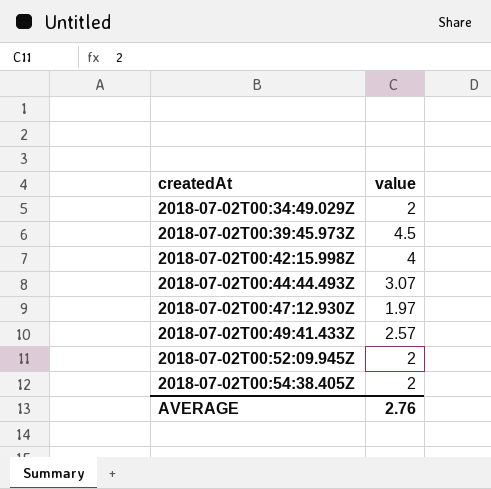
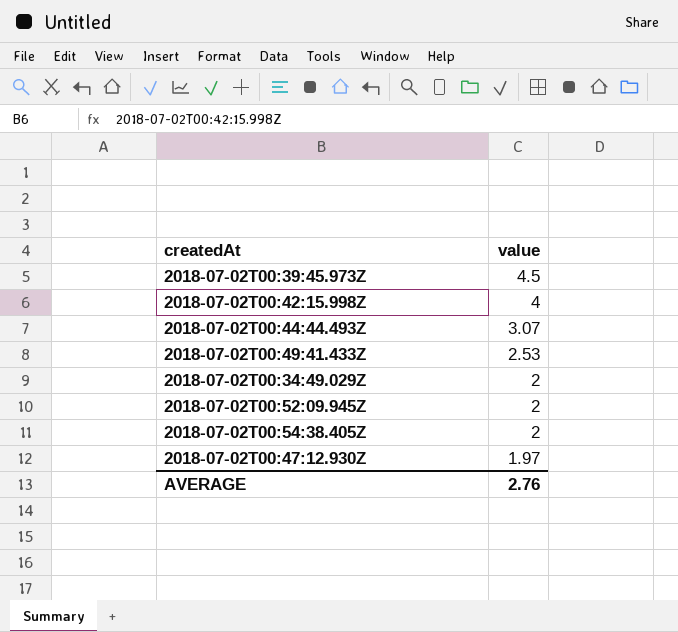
row order: createdAt ascending -> value descending
2018-07-02T00:49:41.433Z | value: 2.57 -> 2.53

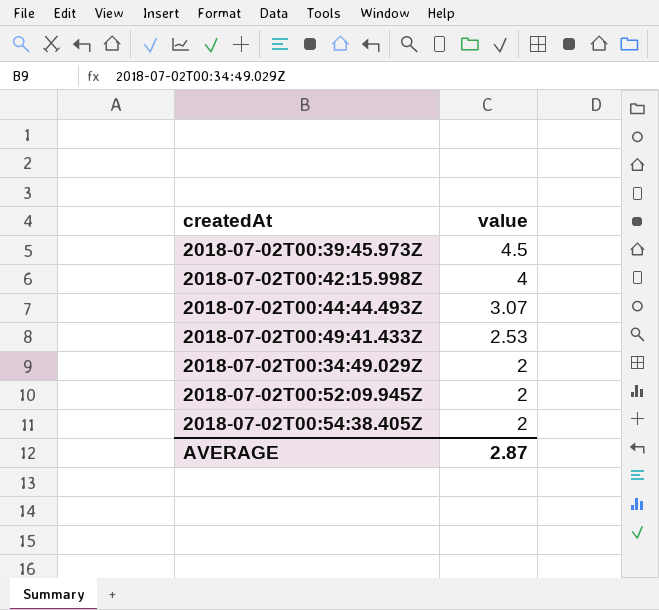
row 2018-07-02T00:47:12.930Z: 1.97 -> none
AVERAGE | value: 2.76 -> 2.87

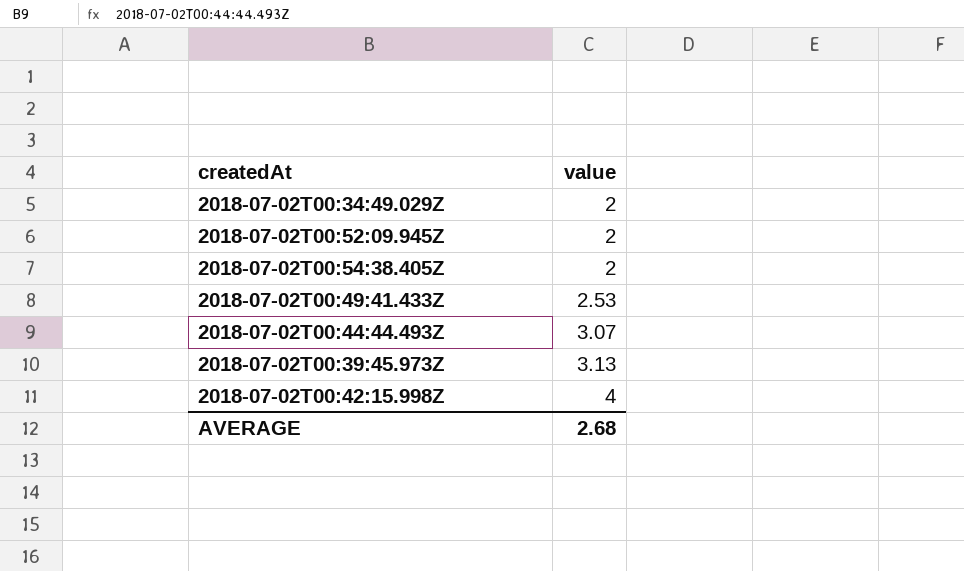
row order: value descending -> value ascending
2018-07-02T00:39:45.973Z | value: 4.5 -> 3.13
AVERAGE | value: 2.87 -> 2.68

